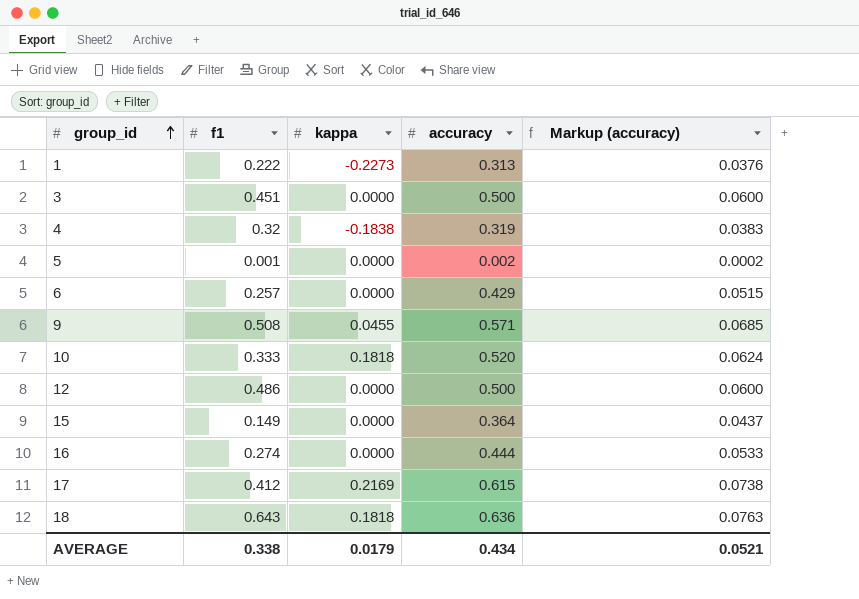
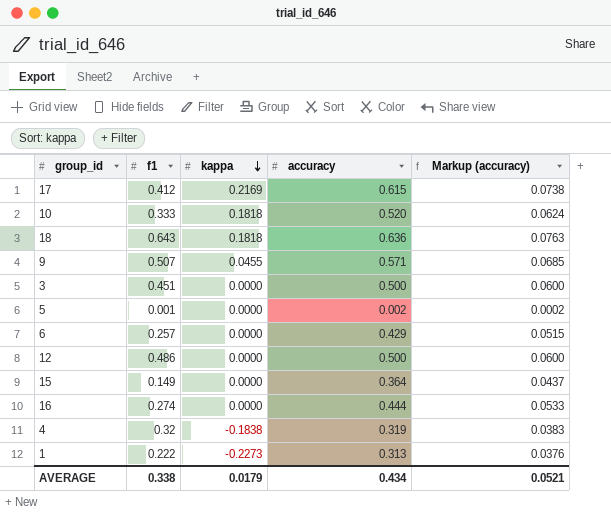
row order: group_id ascending -> kappa descending
9 | f1: 0.508 -> 0.507

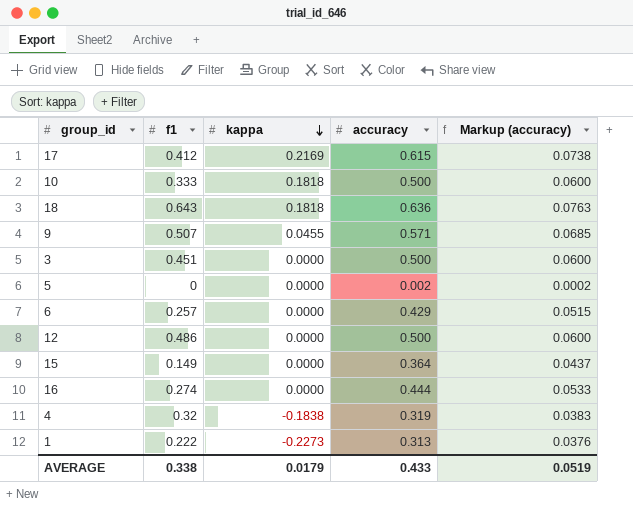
10 | accuracy: 0.520 -> 0.500
10 | Markup (accuracy): 0.0624 -> 0.0600
5 | f1: 0.001 -> 0
AVERAGE | accuracy: 0.434 -> 0.433
AVERAGE | Markup (accuracy): 0.0521 -> 0.0519

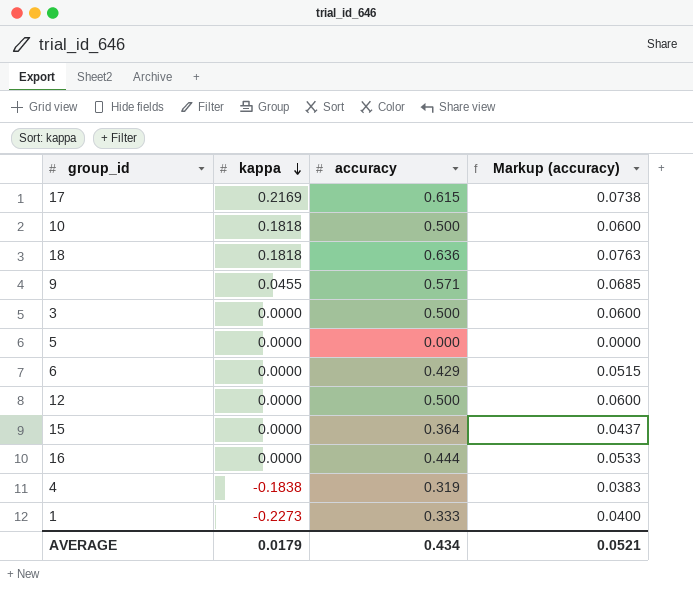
column f1 | position: 2 -> none
5 | accuracy: 0.002 -> 0.000
5 | Markup (accuracy): 0.0002 -> 0.0000
1 | accuracy: 0.313 -> 0.333
1 | Markup (accuracy): 0.0376 -> 0.0400
AVERAGE | accuracy: 0.433 -> 0.434
AVERAGE | Markup (accuracy): 0.0519 -> 0.0521

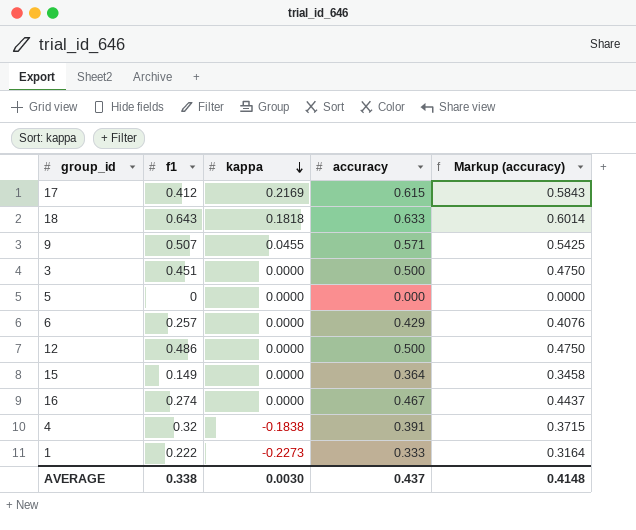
column f1 | position: none -> 2
column Markup (accuracy) | formula: [accuracy] * 0.12 -> [accuracy] * 0.95
row 10: 0.1818 | 0.500 | 0.0600 -> none
18 | accuracy: 0.636 -> 0.633
16 | accuracy: 0.444 -> 0.467
4 | accuracy: 0.319 -> 0.391
AVERAGE | kappa: 0.0179 -> 0.0030
AVERAGE | accuracy: 0.434 -> 0.437
AVERAGE | Markup (accuracy): 0.0521 -> 0.4148

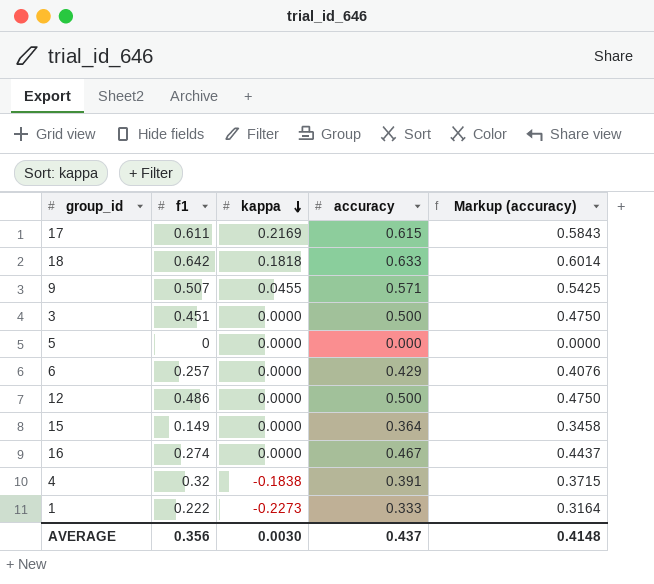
17 | f1: 0.412 -> 0.611
18 | f1: 0.643 -> 0.642
AVERAGE | f1: 0.338 -> 0.356

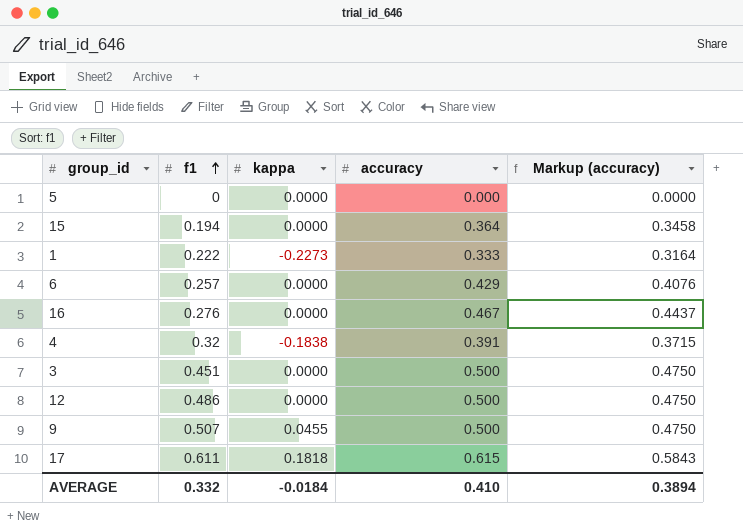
row order: kappa descending -> f1 ascending
row 18: 0.642 | 0.1818 | 0.633 | 0.6014 -> none
15 | f1: 0.149 -> 0.194
16 | f1: 0.274 -> 0.276
9 | accuracy: 0.571 -> 0.500
9 | Markup (accuracy): 0.5425 -> 0.4750
17 | kappa: 0.2169 -> 0.1818
AVERAGE | f1: 0.356 -> 0.332
AVERAGE | kappa: 0.0030 -> -0.0184
AVERAGE | accuracy: 0.437 -> 0.410
AVERAGE | Markup (accuracy): 0.4148 -> 0.3894

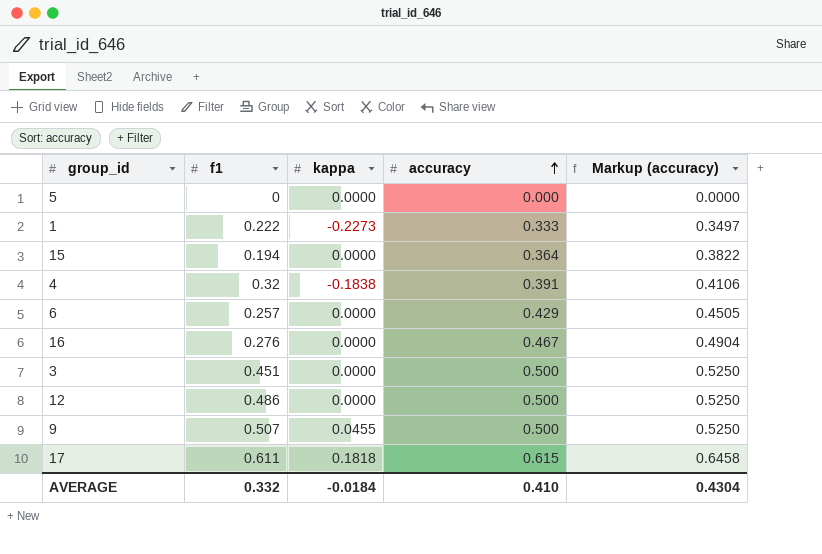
row order: f1 ascending -> accuracy ascending
column Markup (accuracy) | formula: [accuracy] * 0.95 -> [accuracy] * 1.05
AVERAGE | Markup (accuracy): 0.3894 -> 0.4304

